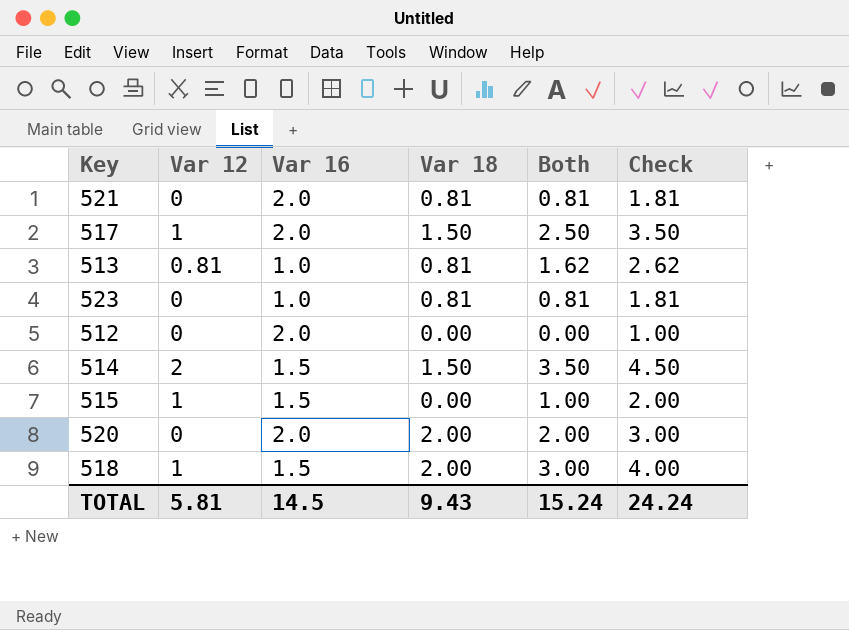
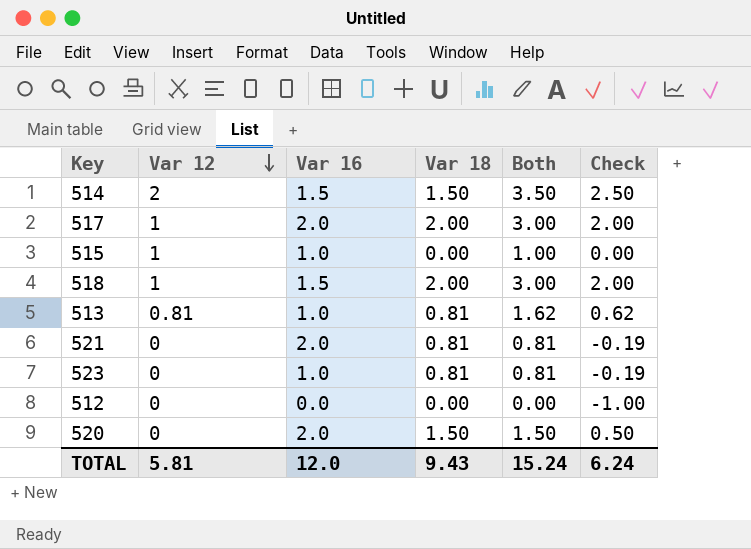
row order: none -> Var 12 descending
column Check | formula: [Both] + 1 -> [Both] - 1
517 | Var 18: 1.50 -> 2.00
517 | Both: 2.50 -> 3.00
515 | Var 16: 1.5 -> 1.0
512 | Var 16: 2.0 -> 0.0
520 | Var 18: 2.00 -> 1.50
520 | Both: 2.00 -> 1.50
TOTAL | Var 16: 14.5 -> 12.0
TOTAL | Check: 24.24 -> 6.24

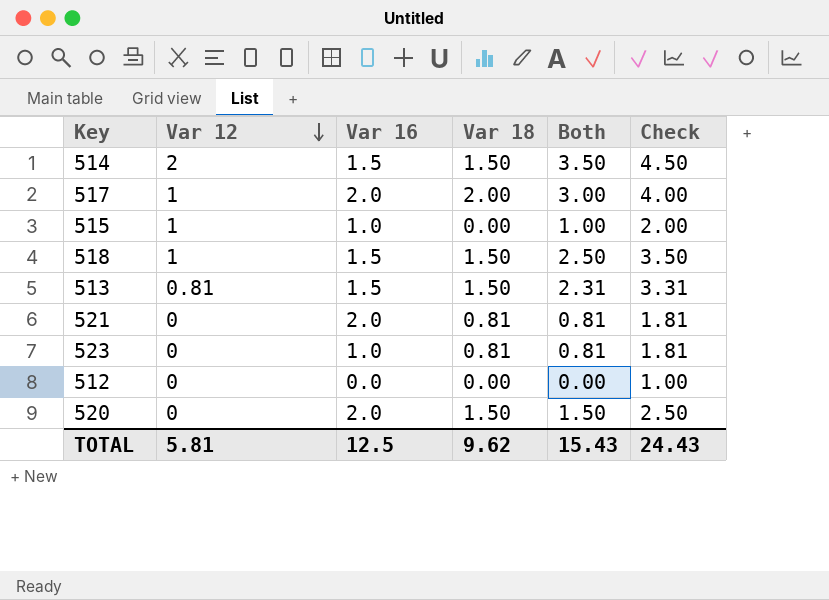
column Check | formula: [Both] - 1 -> [Both] + 1
518 | Var 18: 2.00 -> 1.50
518 | Both: 3.00 -> 2.50
513 | Var 16: 1.0 -> 1.5
513 | Var 18: 0.81 -> 1.50
513 | Both: 1.62 -> 2.31
TOTAL | Var 16: 12.0 -> 12.5
TOTAL | Var 18: 9.43 -> 9.62
TOTAL | Both: 15.24 -> 15.43
TOTAL | Check: 6.24 -> 24.43

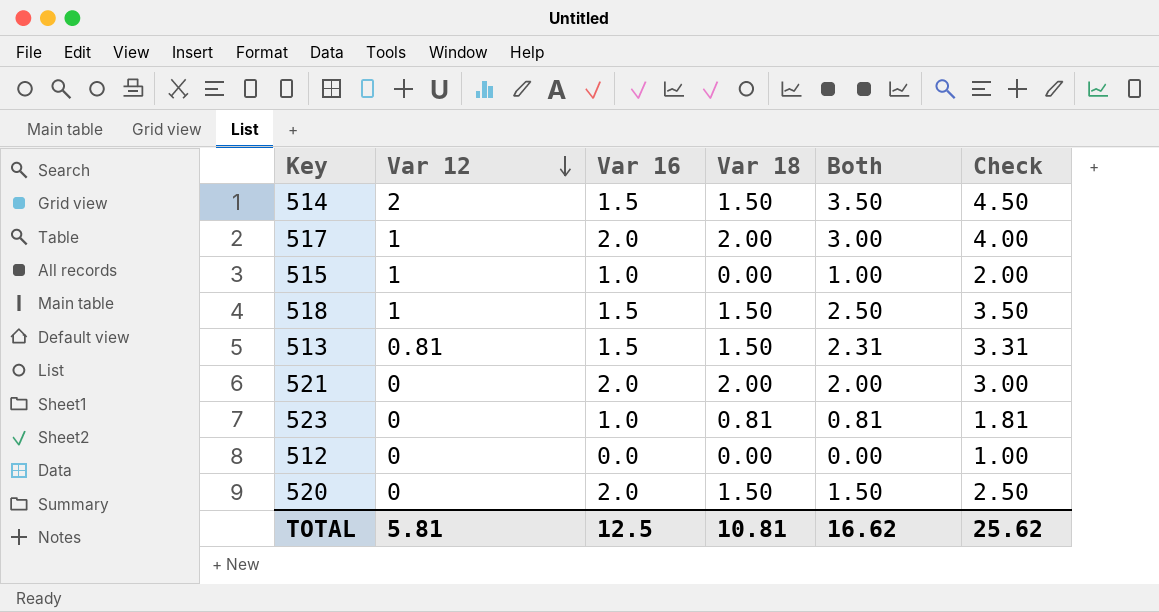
521 | Var 18: 0.81 -> 2.00
521 | Both: 0.81 -> 2.00
521 | Check: 1.81 -> 3.00
TOTAL | Var 18: 9.62 -> 10.81
TOTAL | Both: 15.43 -> 16.62
TOTAL | Check: 24.43 -> 25.62

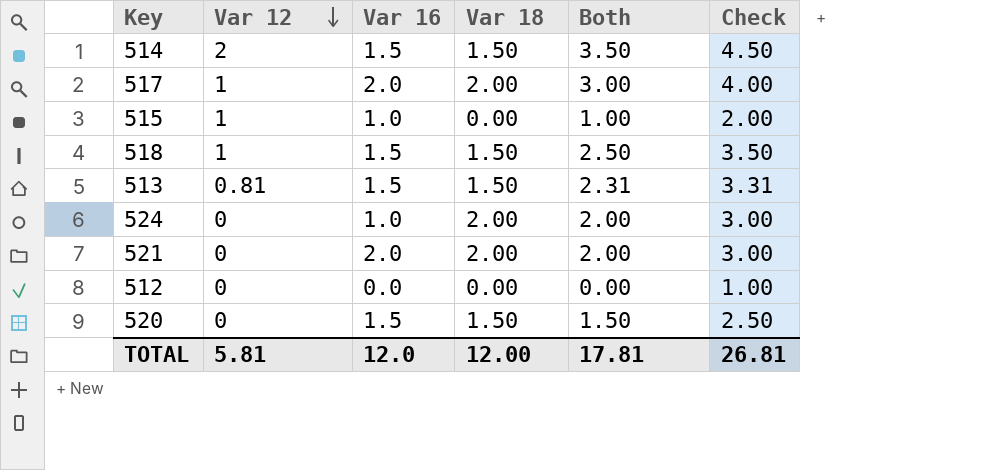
row 523: 0 | 1.0 | 0.81 | 0.81 | 1.81 -> none
row 524: none -> 0 | 1.0 | 2.00 | 2.00 | 3.00
520 | Var 16: 2.0 -> 1.5
TOTAL | Var 16: 12.5 -> 12.0
TOTAL | Var 18: 10.81 -> 12.00
TOTAL | Both: 16.62 -> 17.81
TOTAL | Check: 25.62 -> 26.81

